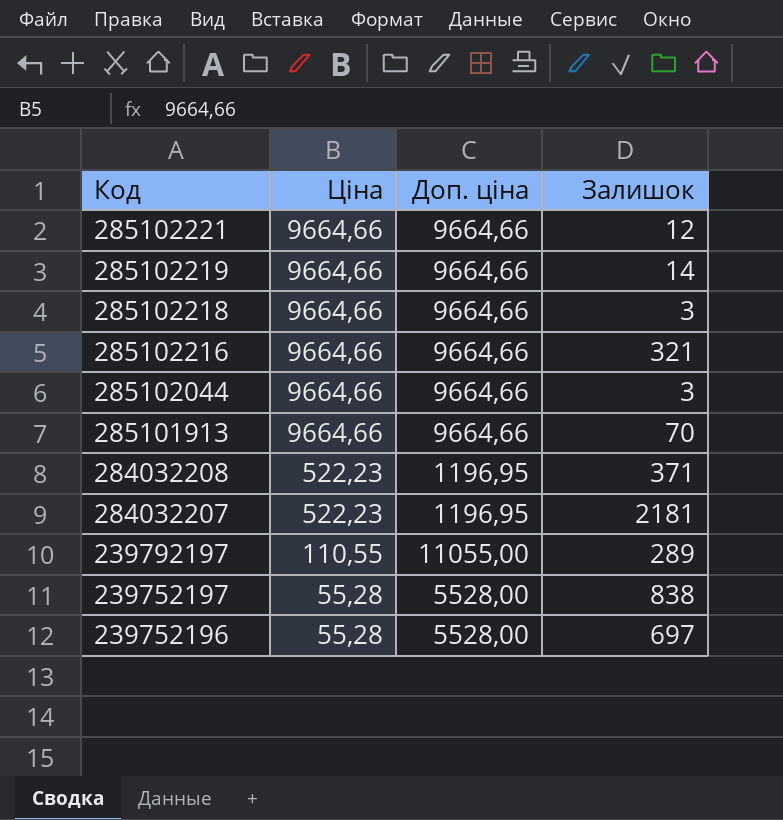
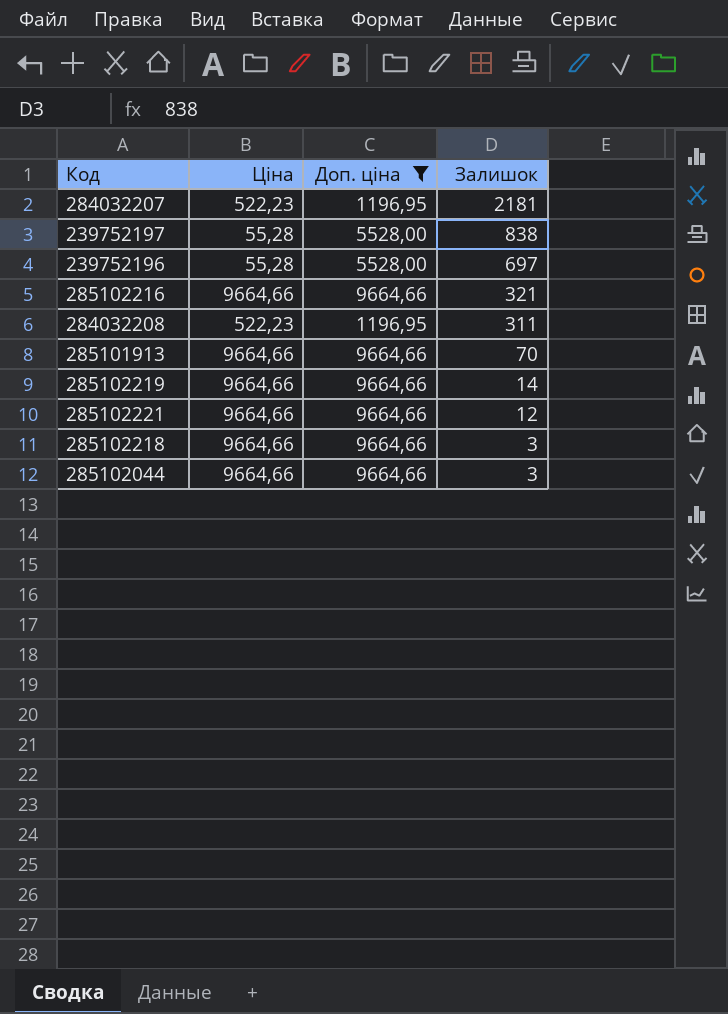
filter: none -> Доп. ціна != 11055,00
row order: Код descending -> Залишок descending
284032208 | Залишок: 371 -> 311

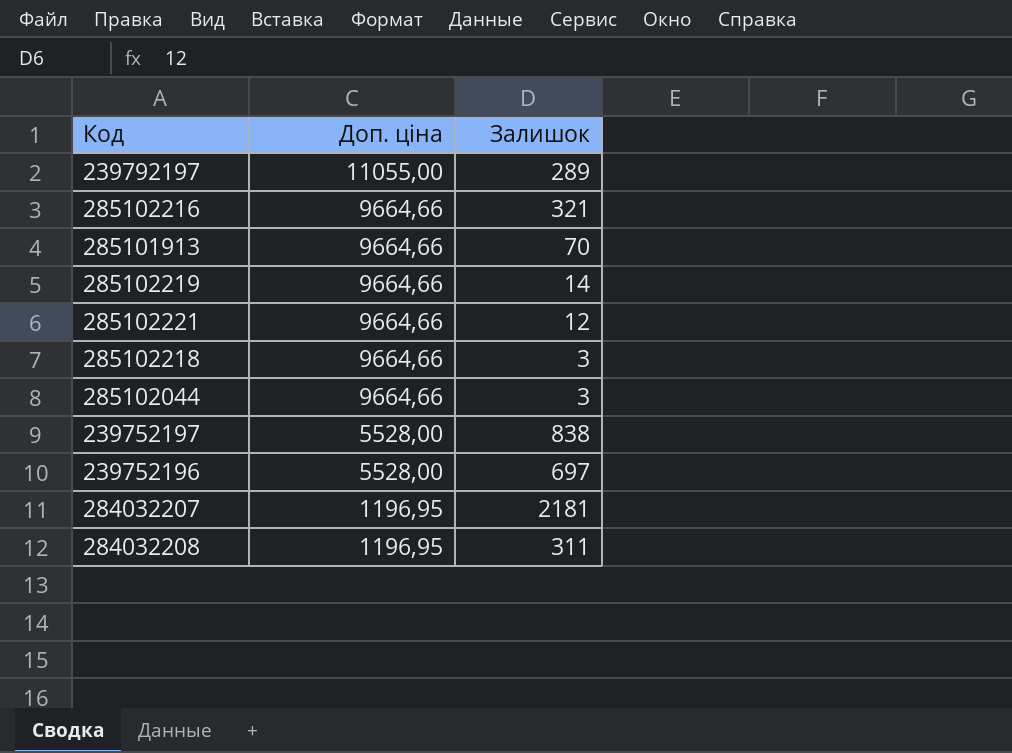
filter: Доп. ціна != 11055,00 -> none
row order: Залишок descending -> Доп. ціна descending
column Ціна | position: 2 -> none

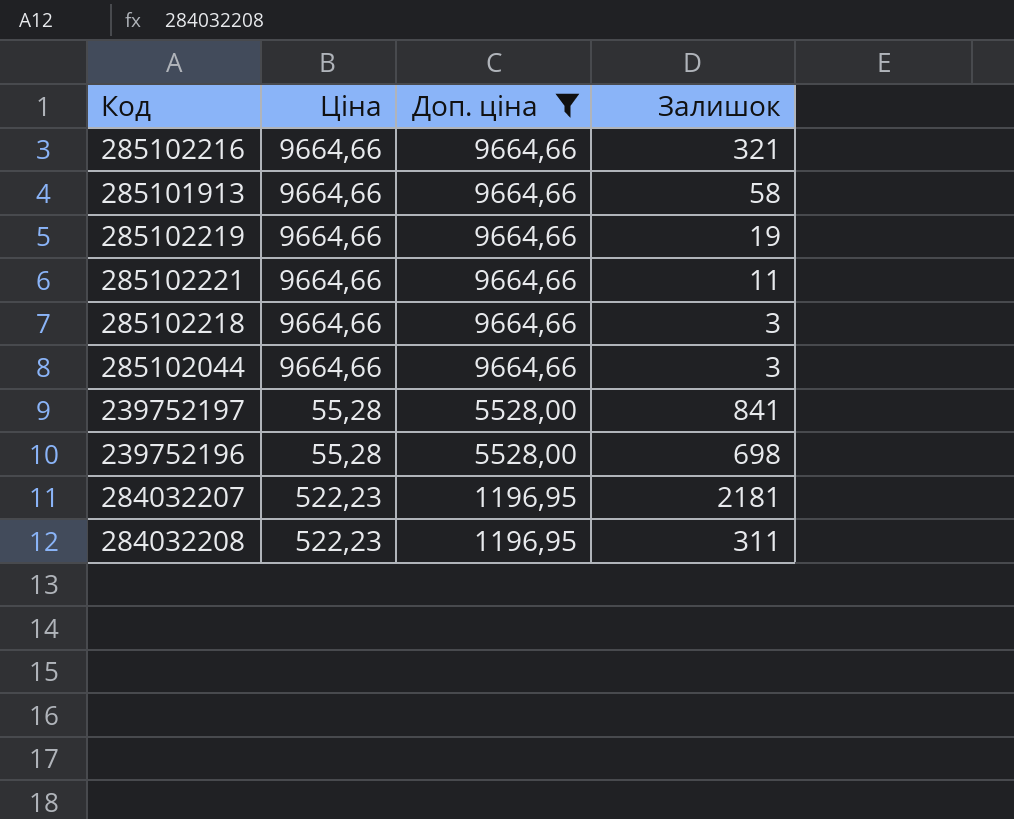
filter: none -> Доп. ціна != 11055,00
column Ціна | position: none -> 2
285101913 | Залишок: 70 -> 58
285102219 | Залишок: 14 -> 19
285102221 | Залишок: 12 -> 11
239752197 | Залишок: 838 -> 841
239752196 | Залишок: 697 -> 698

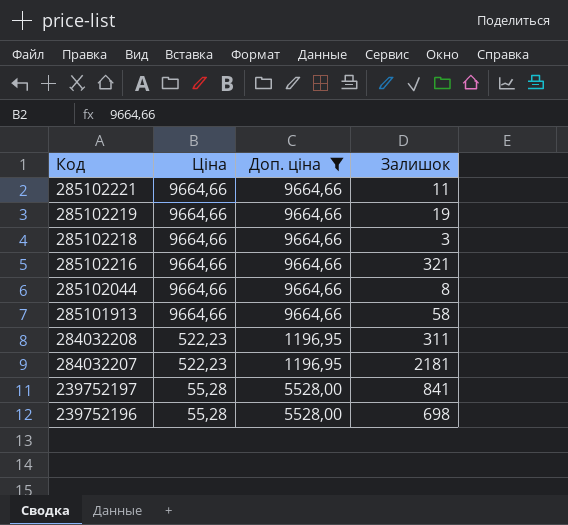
row order: Доп. ціна descending -> Код descending
285102044 | Залишок: 3 -> 8

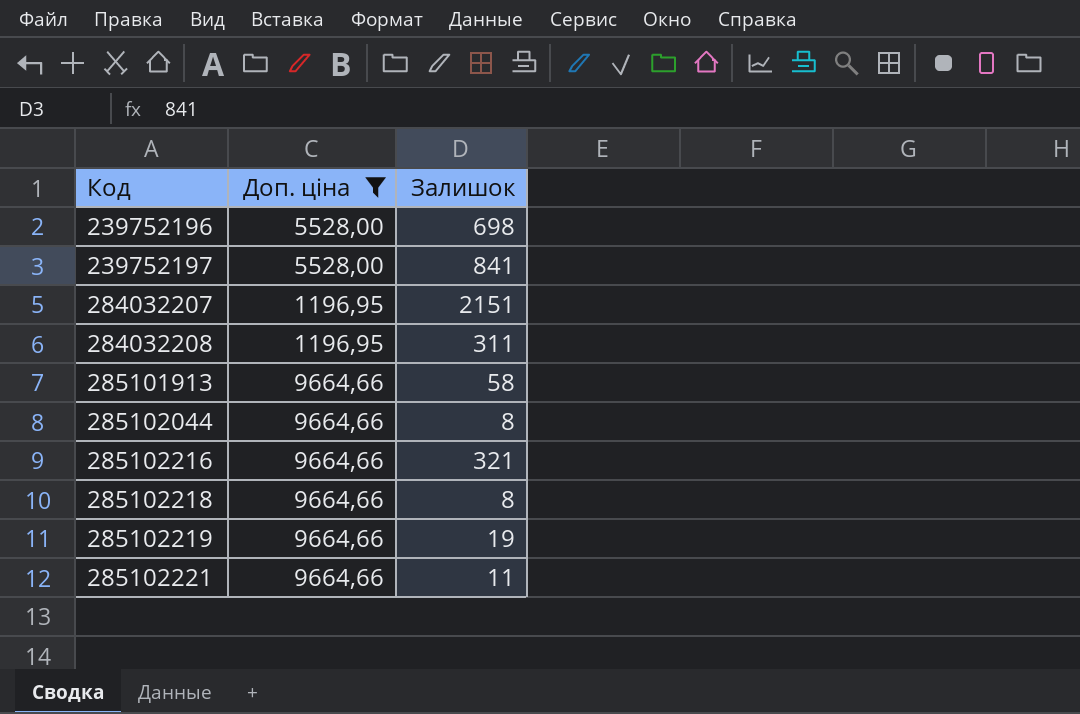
row order: Код descending -> Код ascending
column Ціна | position: 2 -> none
284032207 | Залишок: 2181 -> 2151
285102218 | Залишок: 3 -> 8

